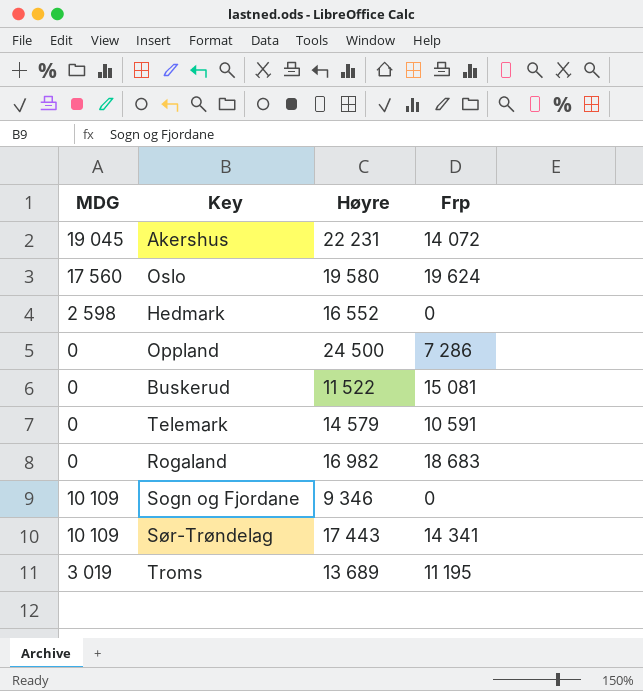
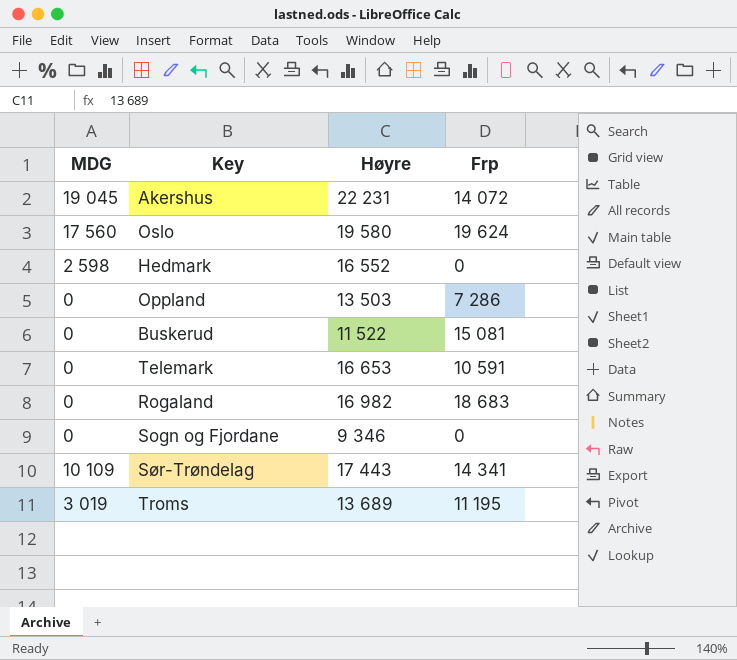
Oppland | Høyre: 24 500 -> 13 503
Telemark | Høyre: 14 579 -> 16 653
Sogn og Fjordane | MDG: 10 109 -> 0

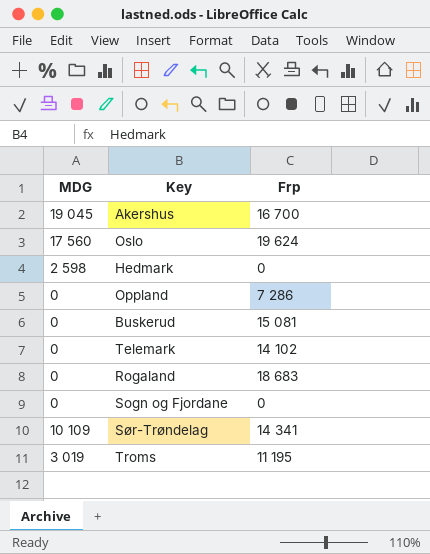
column Høyre | position: 3 -> none
Akershus | Frp: 14 072 -> 16 700
Telemark | Frp: 10 591 -> 14 102

